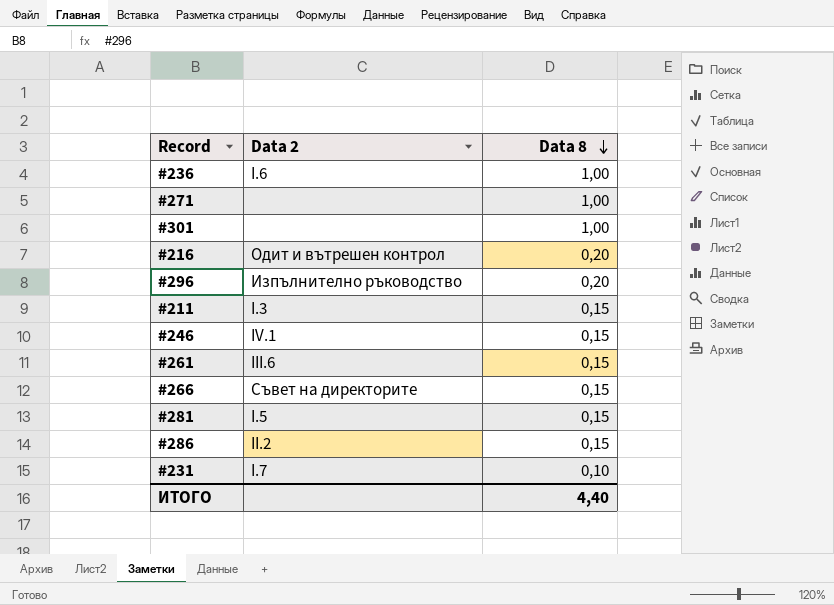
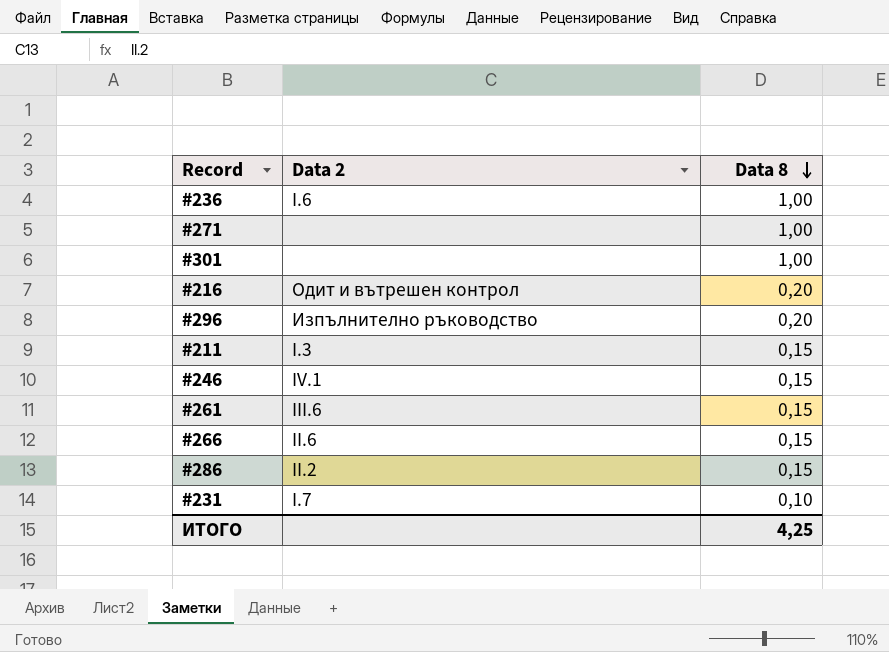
row #281: I.5 | 0,15 -> none
#266 | Data 2: Съвет на директорите -> II.6
ИТОГО | Data 8: 4,40 -> 4,25

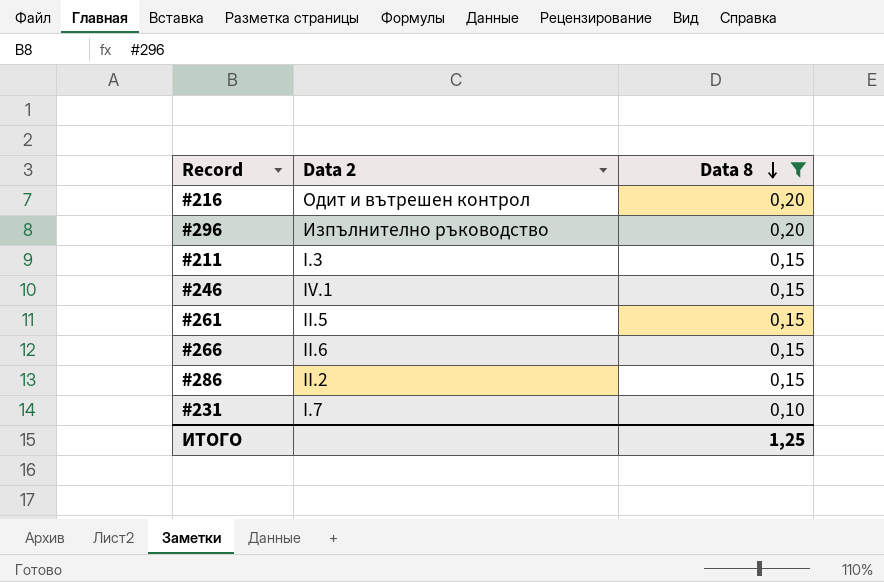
filter: none -> Data 8 != 1,00
#261 | Data 2: III.6 -> II.5
ИТОГО | Data 8: 4,25 -> 1,25

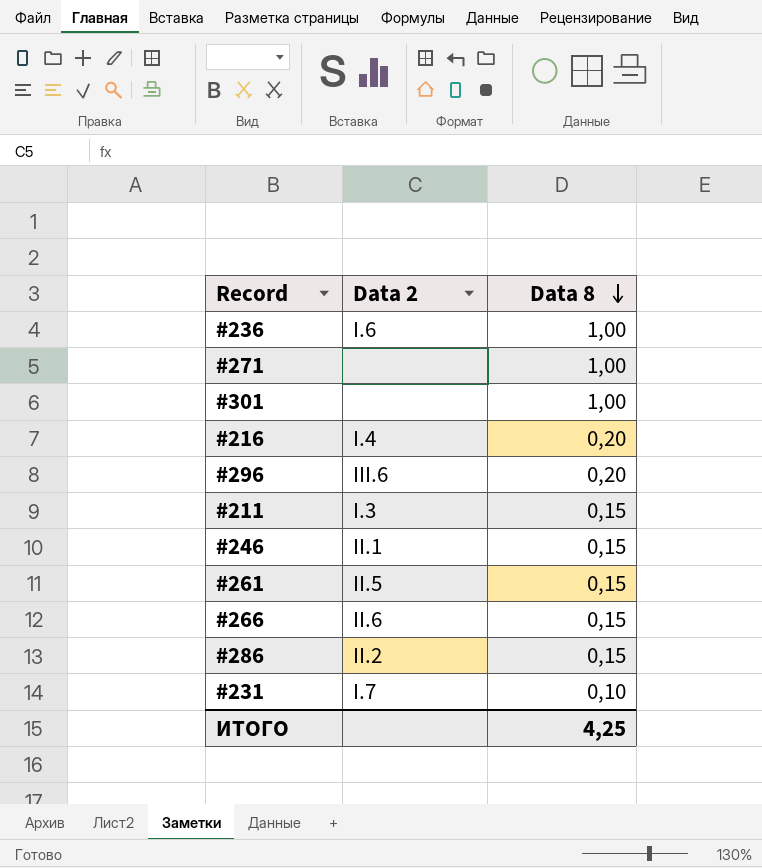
filter: Data 8 != 1,00 -> none
#216 | Data 2: Одит и вътрешен контрол -> I.4
#296 | Data 2: Изпълнително ръководство -> III.6
#246 | Data 2: IV.1 -> II.1
ИТОГО | Data 8: 1,25 -> 4,25

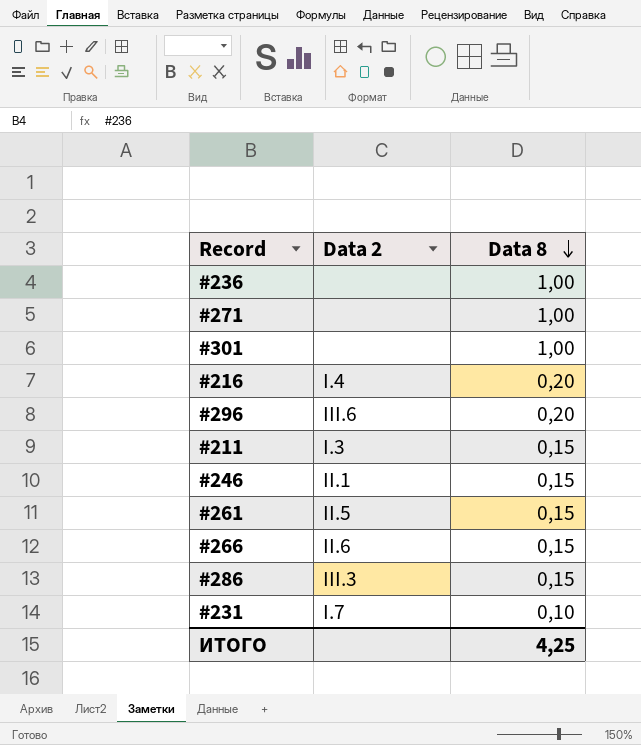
#236 | Data 2: I.6 -> none
#286 | Data 2: II.2 -> III.3

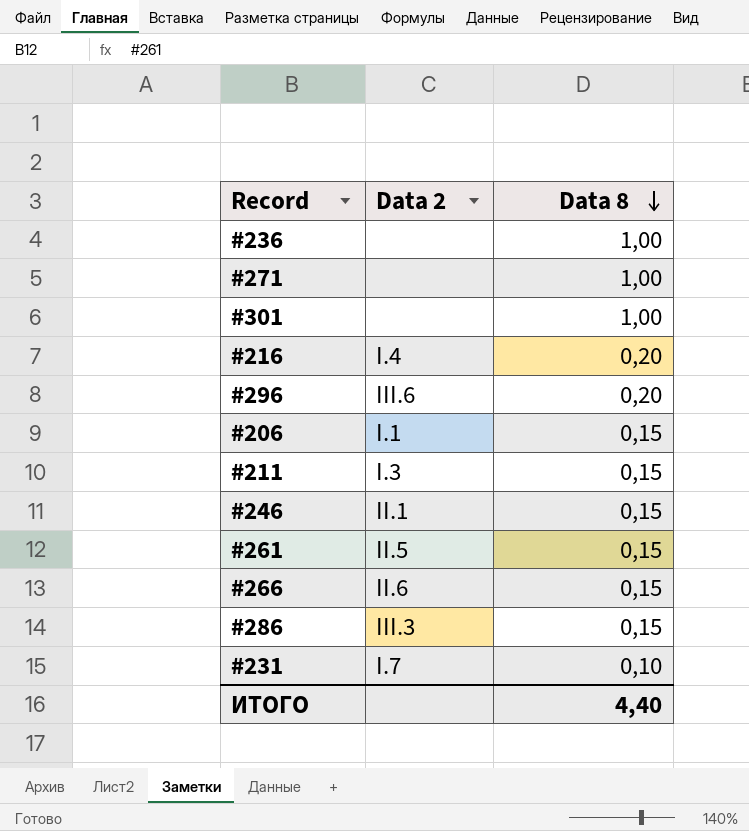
row #206: none -> I.1 | 0,15
ИТОГО | Data 8: 4,25 -> 4,40

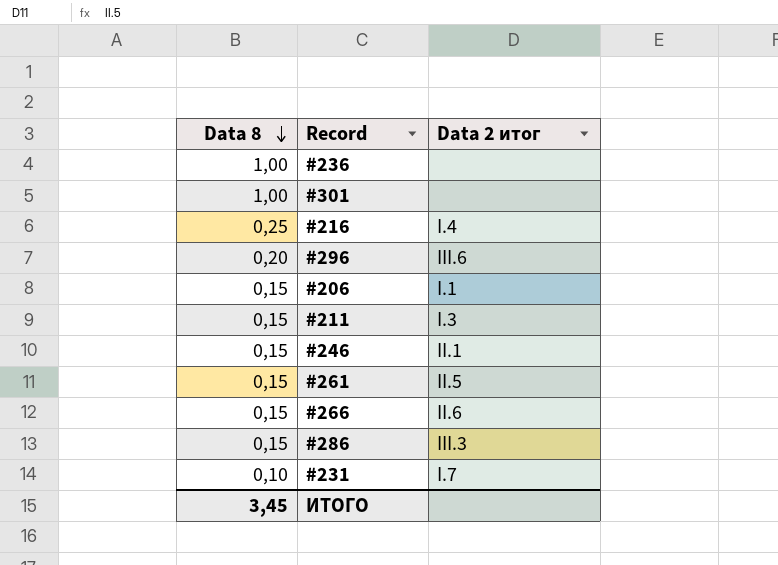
column Data 8 | position: 3 -> 1
column name: Data 2 -> Data 2 итог
row #271: none | 1,00 -> none
#216 | Data 8: 0,20 -> 0,25
ИТОГО | Data 8: 4,40 -> 3,45

